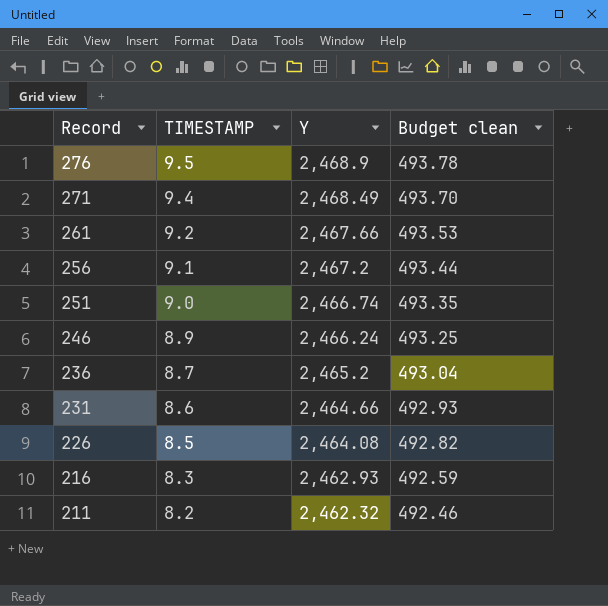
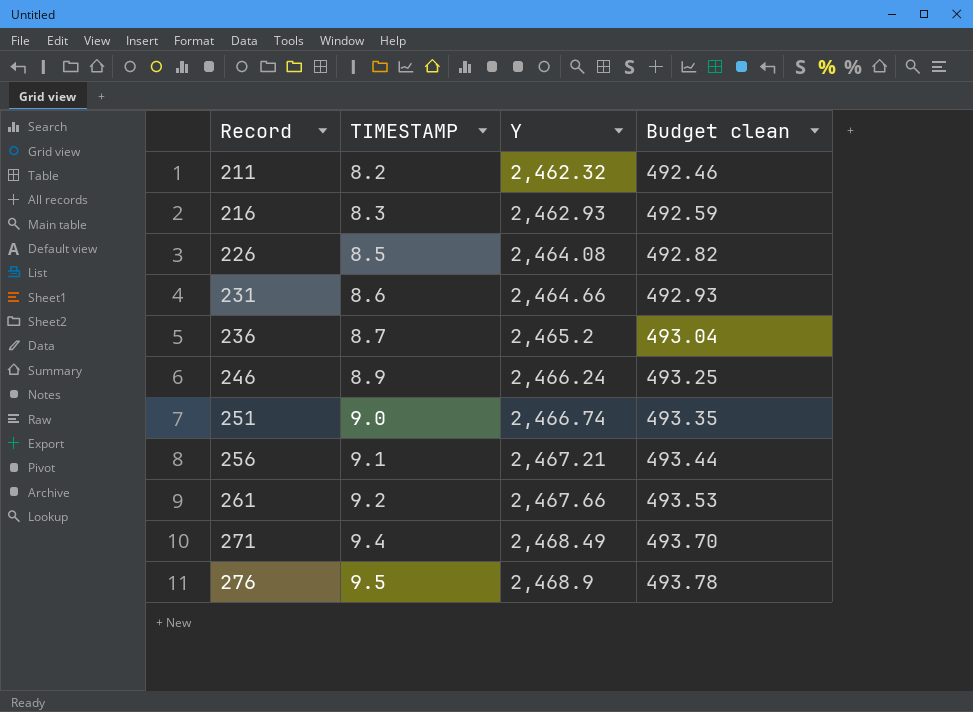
row order: Record descending -> Record ascending
256 | Y: 2,467.2 -> 2,467.21

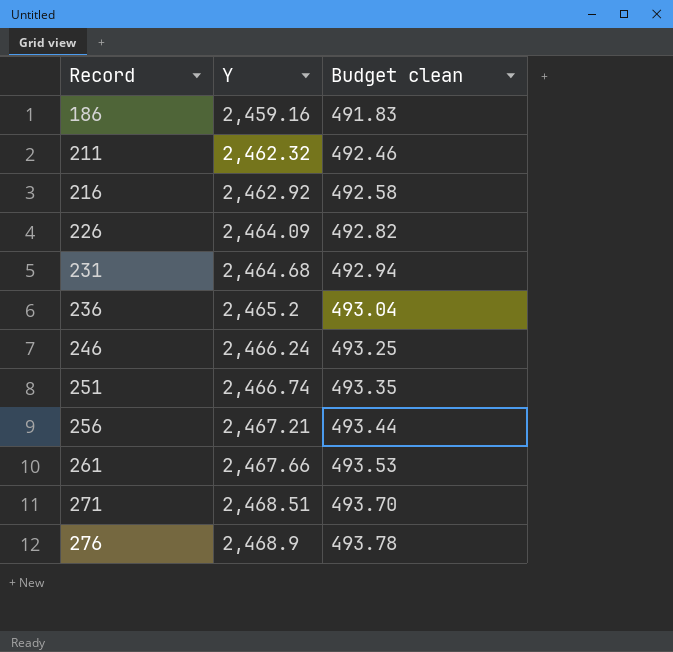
column TIMESTAMP | position: 2 -> none
row 186: none -> 2,459.16 | 491.83
216 | Y: 2,462.93 -> 2,462.92
216 | Budget clean: 492.59 -> 492.58
226 | Y: 2,464.08 -> 2,464.09
231 | Y: 2,464.66 -> 2,464.68
231 | Budget clean: 492.93 -> 492.94
271 | Y: 2,468.49 -> 2,468.51

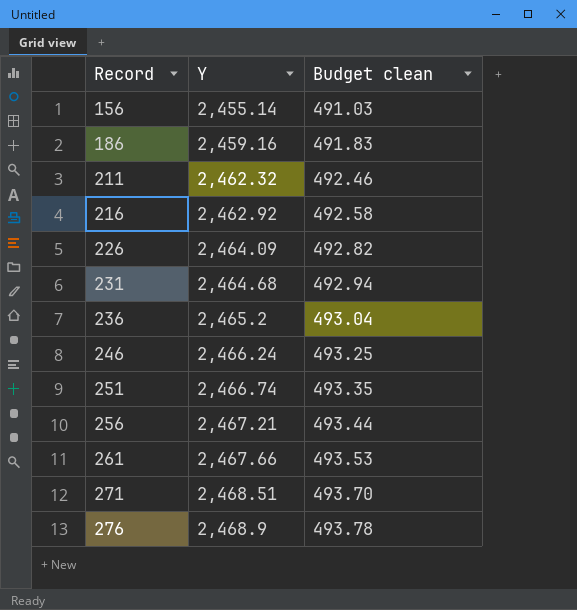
row 156: none -> 2,455.14 | 491.03

